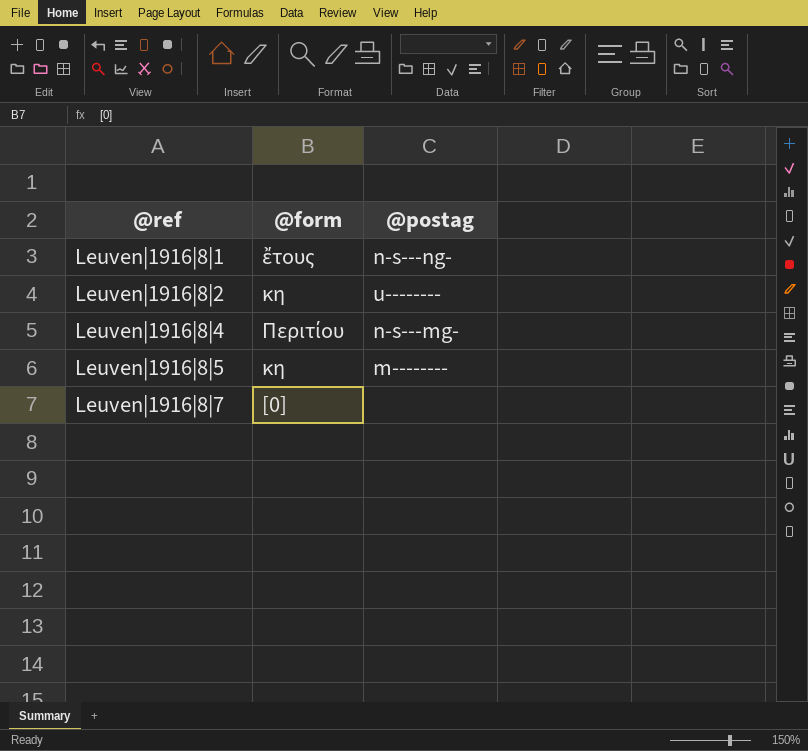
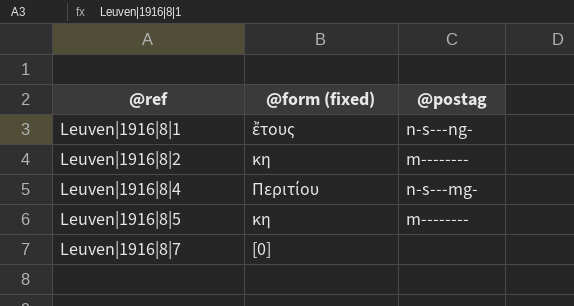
column name: @form -> @form (fixed)
Leuven|1916|8|2 | @postag: u-------- -> m--------

